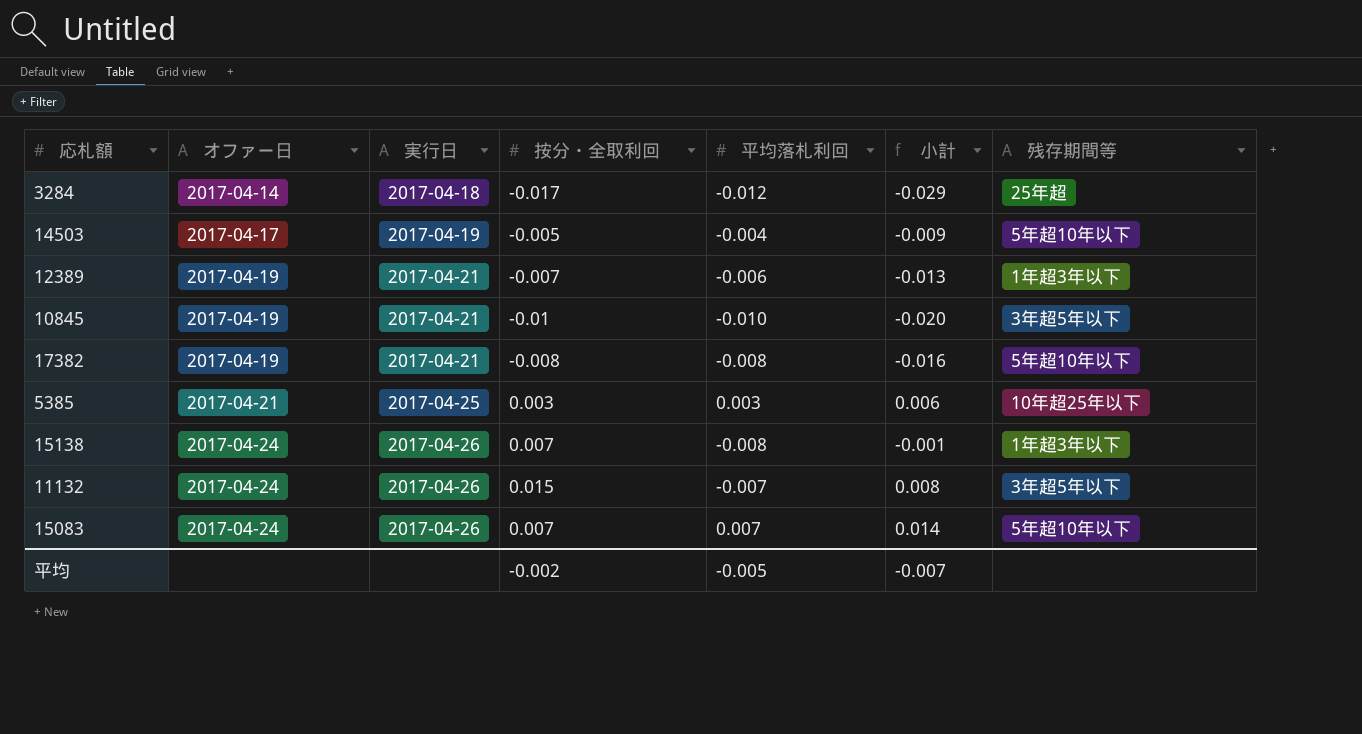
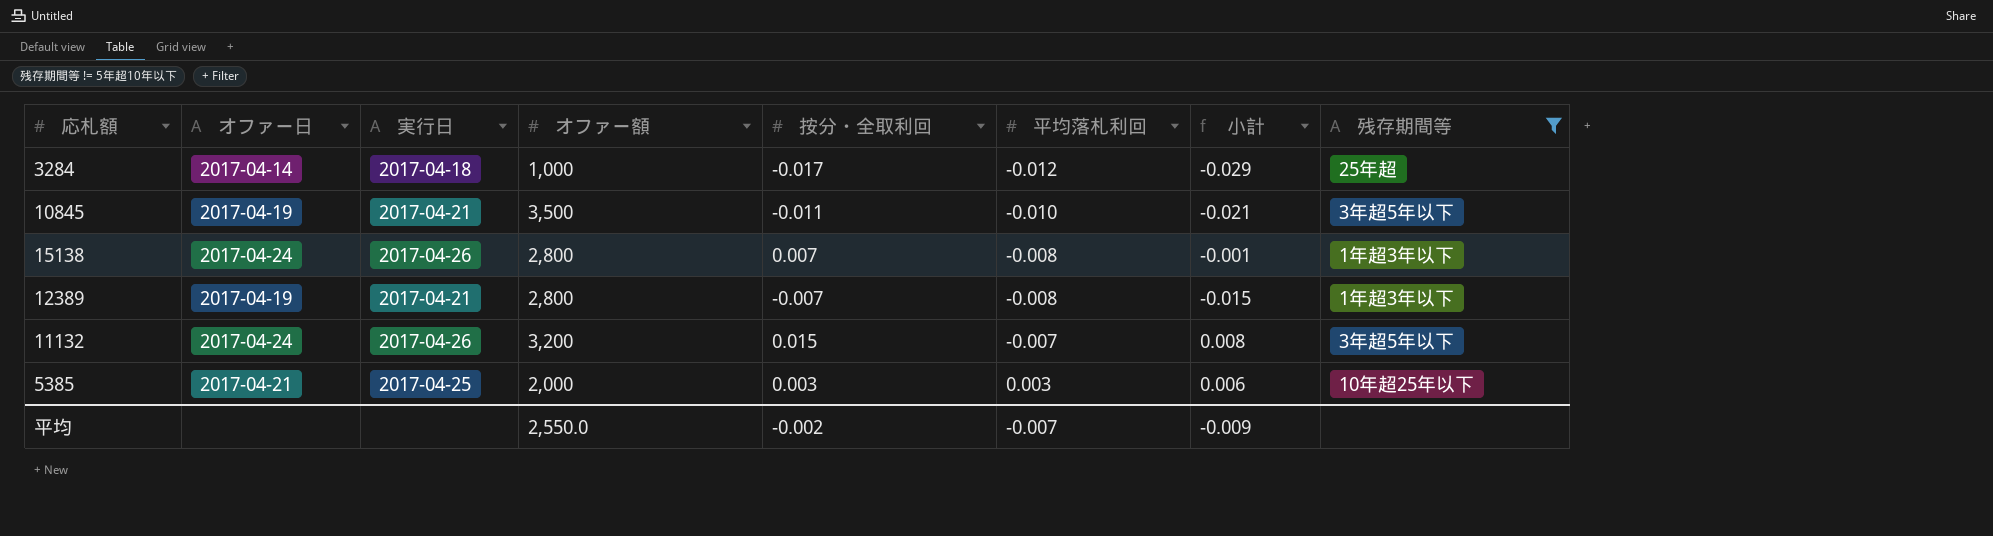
filter: none -> 残存期間等 != 5年超10年以下
row order: オファー日 ascending -> 平均落札利回 ascending
column オファー額 | position: none -> 4
10845 | 按分・全取利回: -0.01 -> -0.011
10845 | 小計: -0.020 -> -0.021
12389 | 平均落札利回: -0.006 -> -0.008
12389 | 小計: -0.013 -> -0.015
平均 | 平均落札利回: -0.005 -> -0.007
平均 | 小計: -0.007 -> -0.009

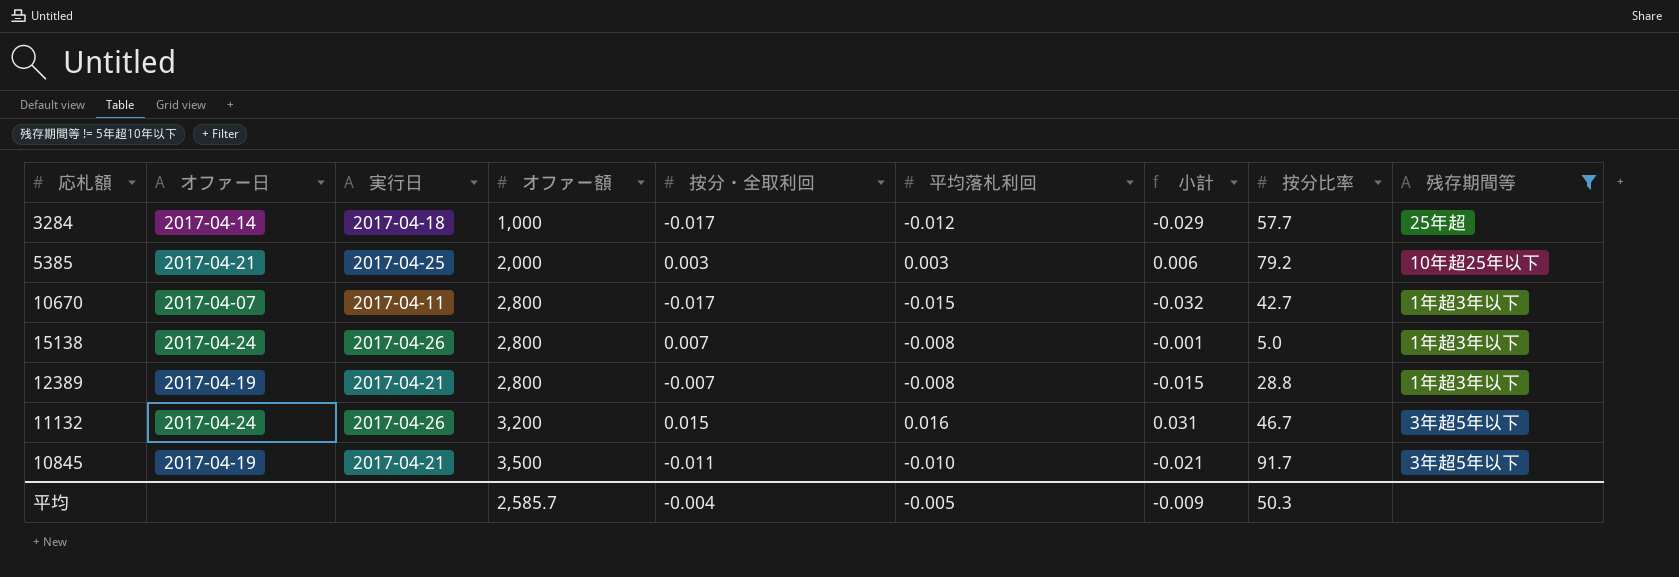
row order: 平均落札利回 ascending -> オファー額 ascending
column 按分比率 | position: none -> 8
row 10670: none -> 2017-04-07 | 2017-04-11 | 2,800 | -0.017 | -0.015 | -0.032 | 42.7 | 1年超3年以下
11132 | 平均落札利回: -0.007 -> 0.016
11132 | 小計: 0.008 -> 0.031
平均 | オファー額: 2,550.0 -> 2,585.7
平均 | 按分・全取利回: -0.002 -> -0.004
平均 | 平均落札利回: -0.007 -> -0.005

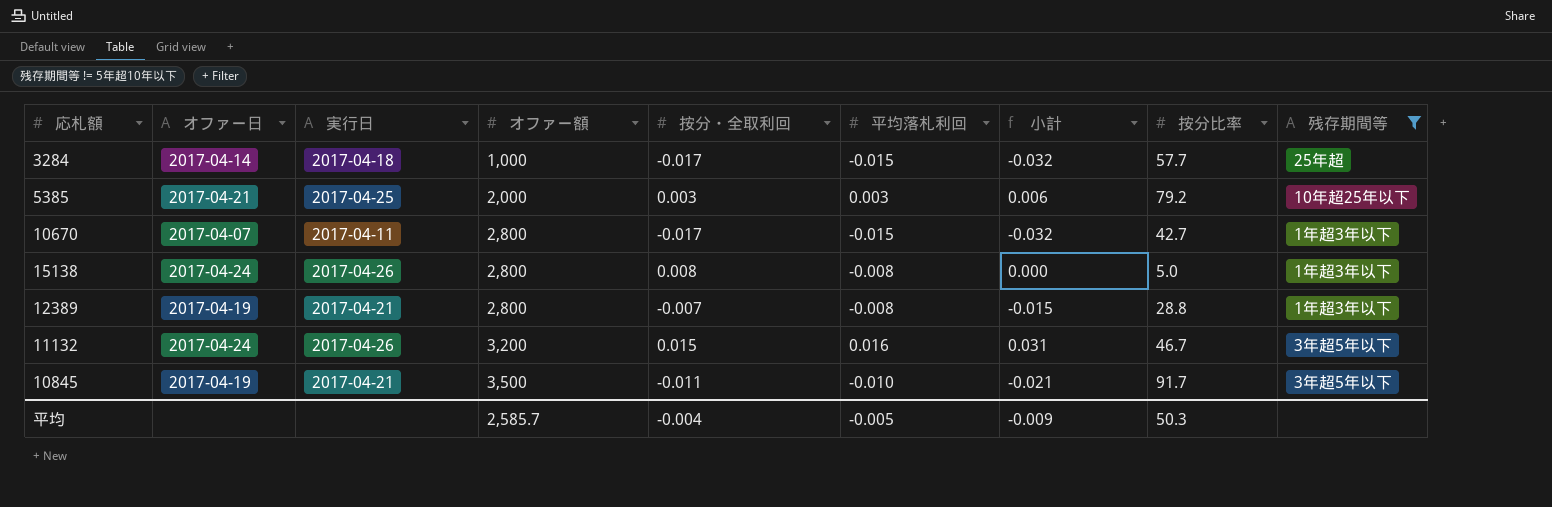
3284 | 平均落札利回: -0.012 -> -0.015
3284 | 小計: -0.029 -> -0.032
15138 | 按分・全取利回: 0.007 -> 0.008
15138 | 小計: -0.001 -> 0.000

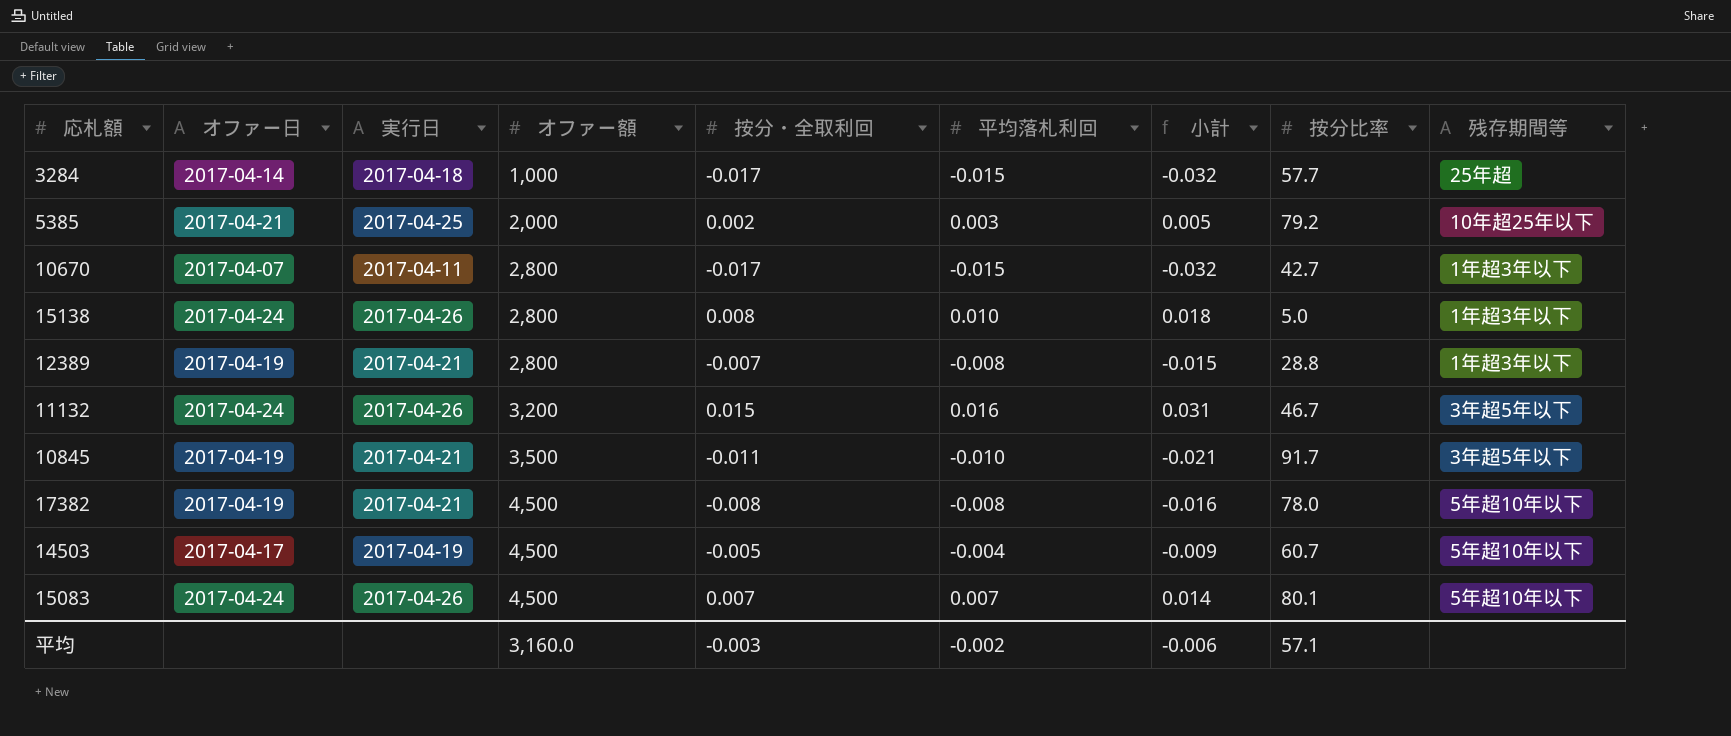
filter: 残存期間等 != 5年超10年以下 -> none
5385 | 按分・全取利回: 0.003 -> 0.002
5385 | 小計: 0.006 -> 0.005
15138 | 平均落札利回: -0.008 -> 0.010
15138 | 小計: 0.000 -> 0.018
平均 | オファー額: 2,585.7 -> 3,160.0
平均 | 按分・全取利回: -0.004 -> -0.003
平均 | 平均落札利回: -0.005 -> -0.002
平均 | 小計: -0.009 -> -0.006
平均 | 按分比率: 50.3 -> 57.1

